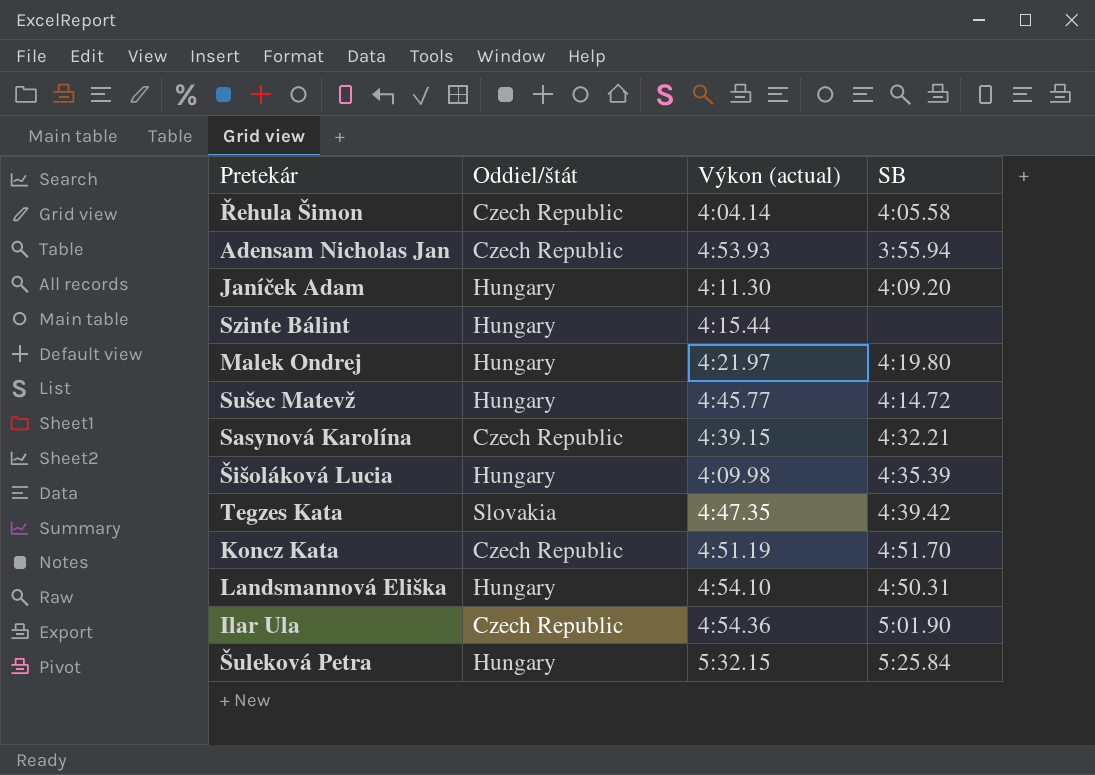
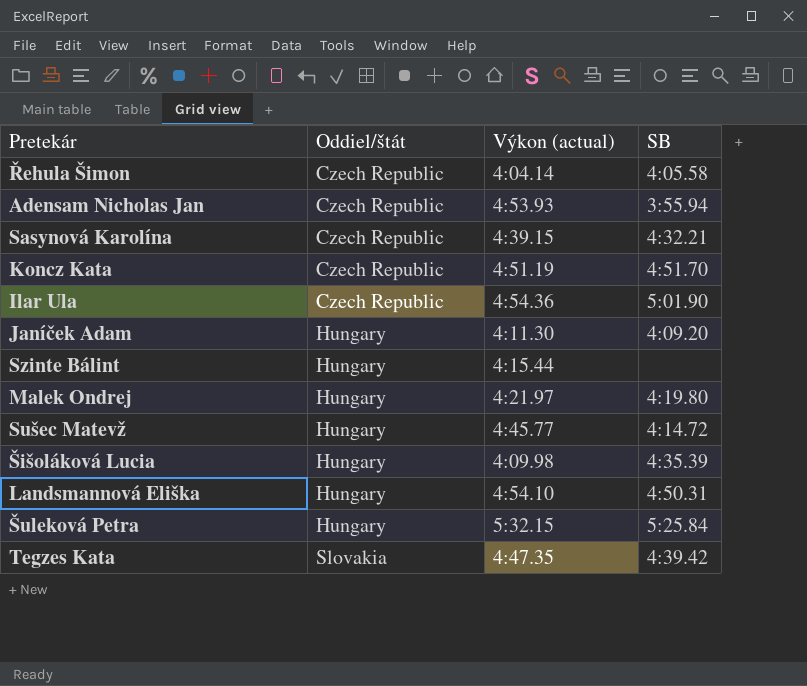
row order: none -> Oddiel/štát ascending

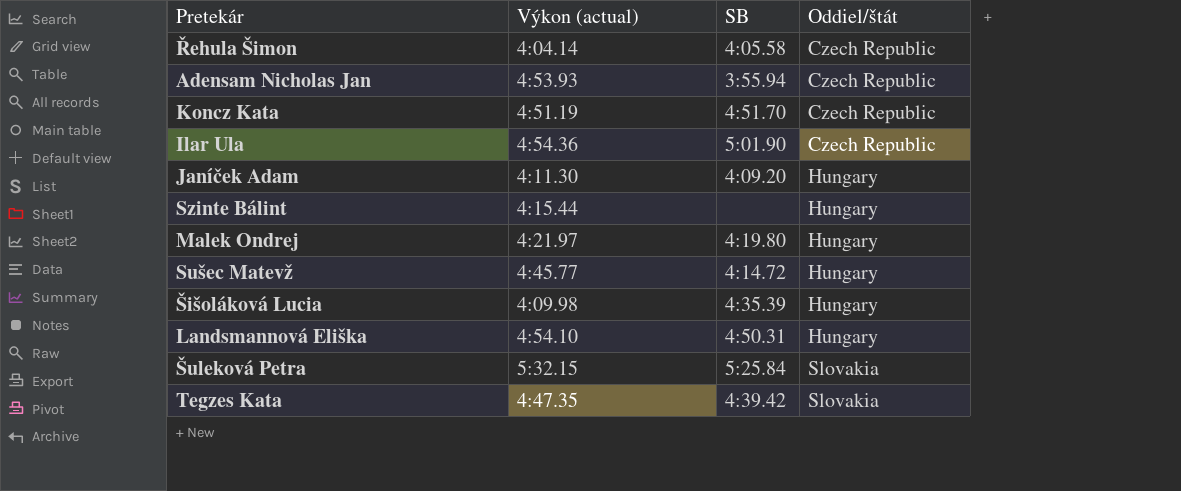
column Oddiel/štát | position: 2 -> 4
row Sasynová Karolína: Czech Republic | 4:39.15 | 4:32.21 -> none
Šuleková Petra | Oddiel/štát: Hungary -> Slovakia

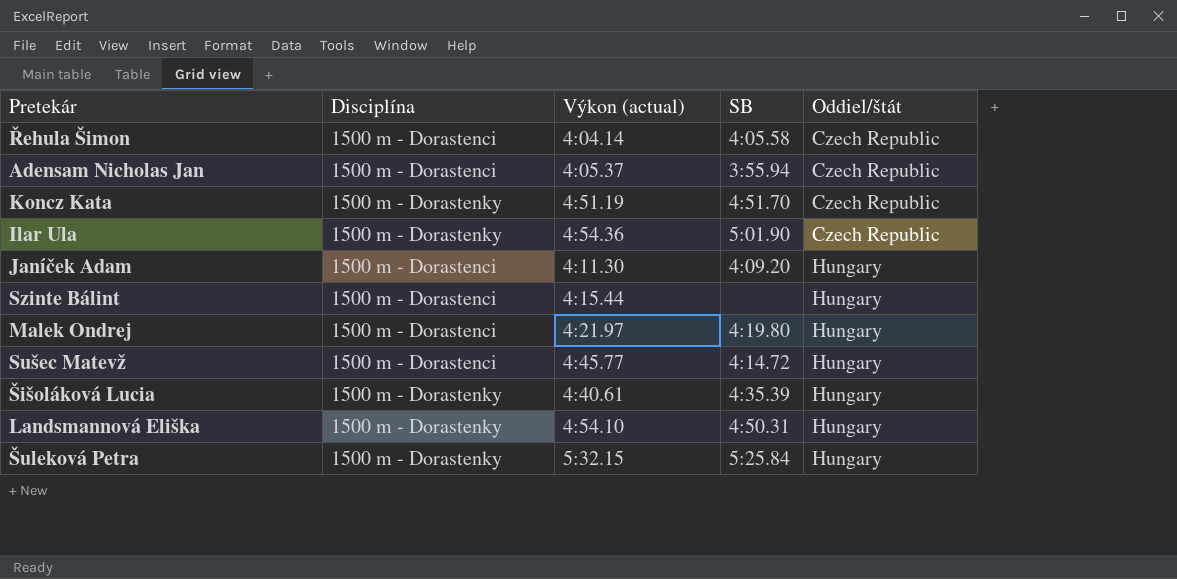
column Disciplína | position: none -> 2
row Tegzes Kata: 4:47.35 | 4:39.42 | Slovakia -> none
Adensam Nicholas Jan | Výkon (actual): 4:53.93 -> 4:05.37
Šišoláková Lucia | Výkon (actual): 4:09.98 -> 4:40.61
Šuleková Petra | Oddiel/štát: Slovakia -> Hungary

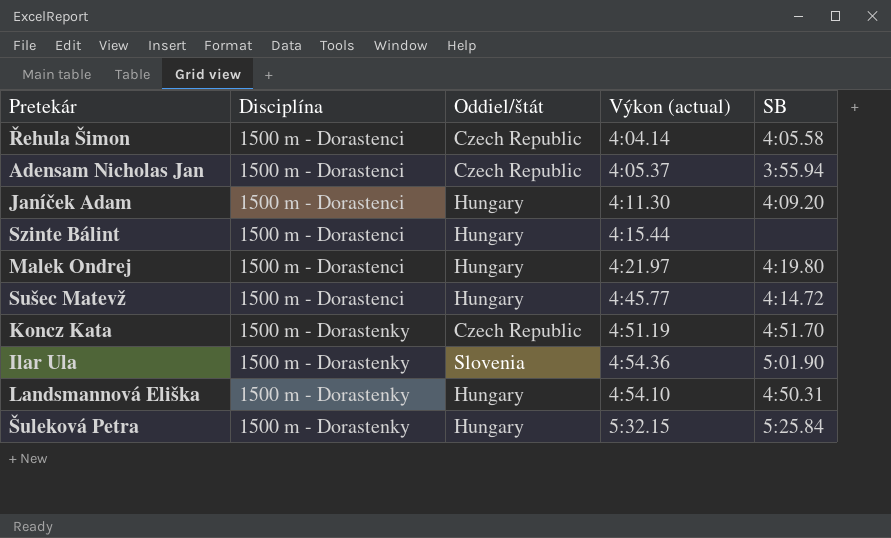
row order: Oddiel/štát ascending -> Disciplína ascending
column Oddiel/štát | position: 5 -> 3
row Šišoláková Lucia: 1500 m - Dorastenky | 4:40.61 | 4:35.39 | Hungary -> none
Ilar Ula | Oddiel/štát: Czech Republic -> Slovenia

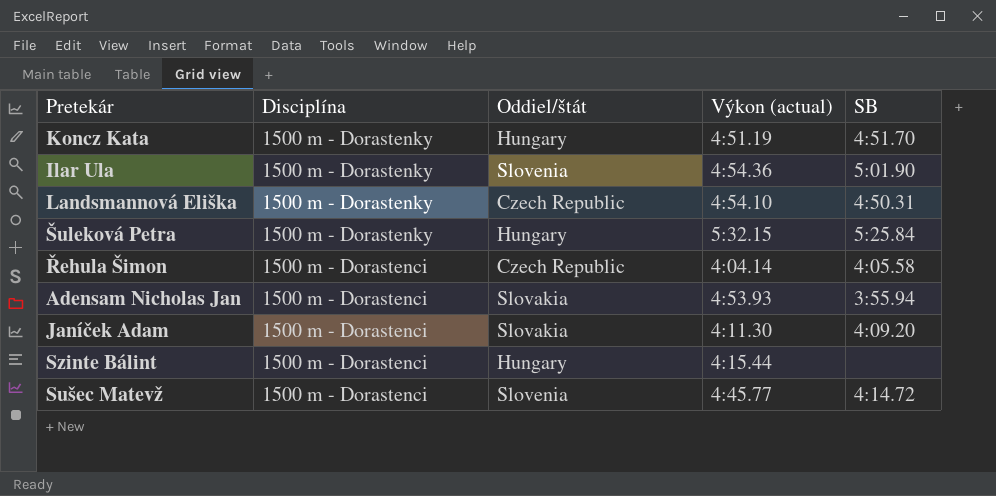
row order: Disciplína ascending -> Disciplína descending
row Malek Ondrej: 1500 m - Dorastenci | Hungary | 4:21.97 | 4:19.80 -> none
Koncz Kata | Oddiel/štát: Czech Republic -> Hungary
Landsmannová Eliška | Oddiel/štát: Hungary -> Czech Republic
Adensam Nicholas Jan | Oddiel/štát: Czech Republic -> Slovakia
Adensam Nicholas Jan | Výkon (actual): 4:05.37 -> 4:53.93
Janíček Adam | Oddiel/štát: Hungary -> Slovakia
Sušec Matevž | Oddiel/štát: Hungary -> Slovenia

